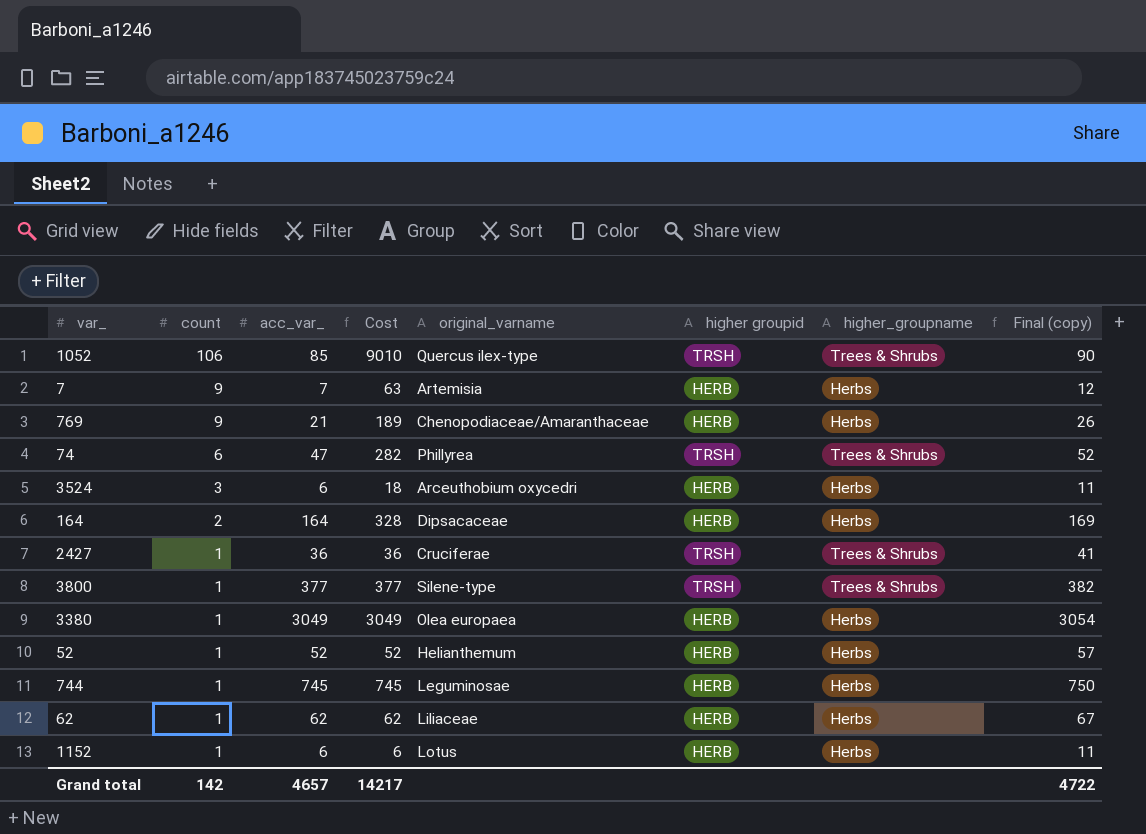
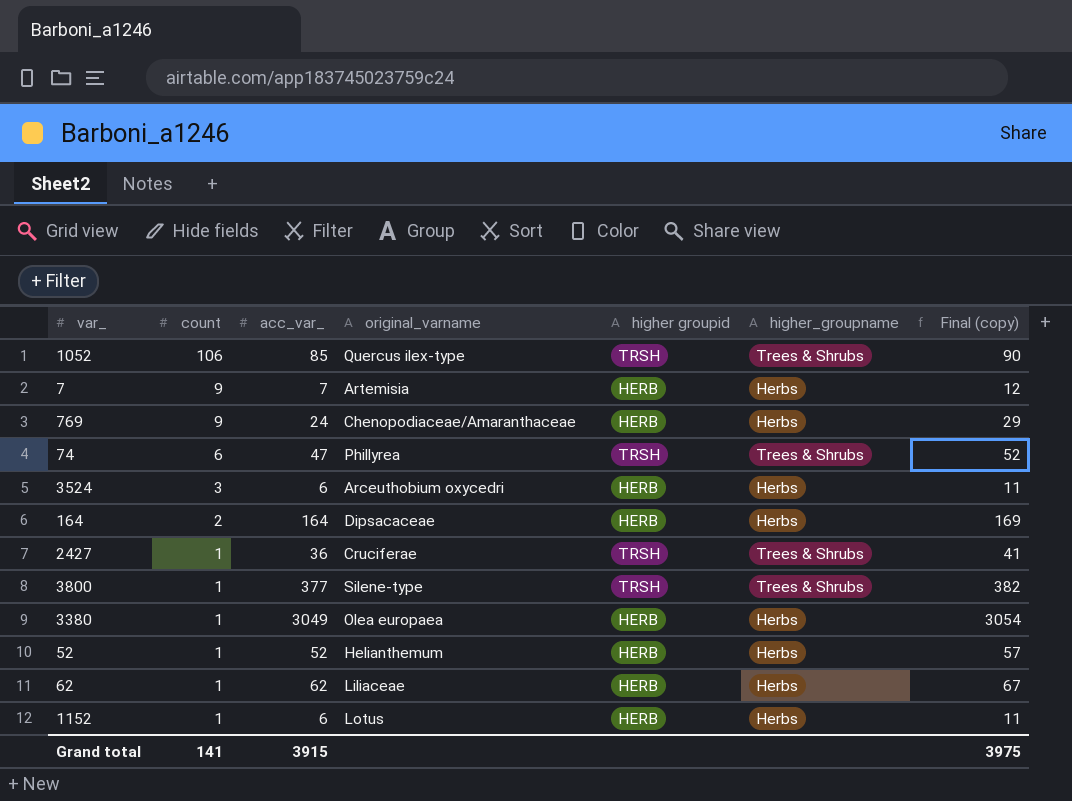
column Cost | formula: [count] * [acc_var_] -> none
row 744: 1 | 745 | 745 | Leguminosae | HERB | Herbs | 750 -> none
769 | acc_var_: 21 -> 24
769 | Final (copy): 26 -> 29
Grand total | count: 142 -> 141
Grand total | acc_var_: 4657 -> 3915
Grand total | Final (copy): 4722 -> 3975

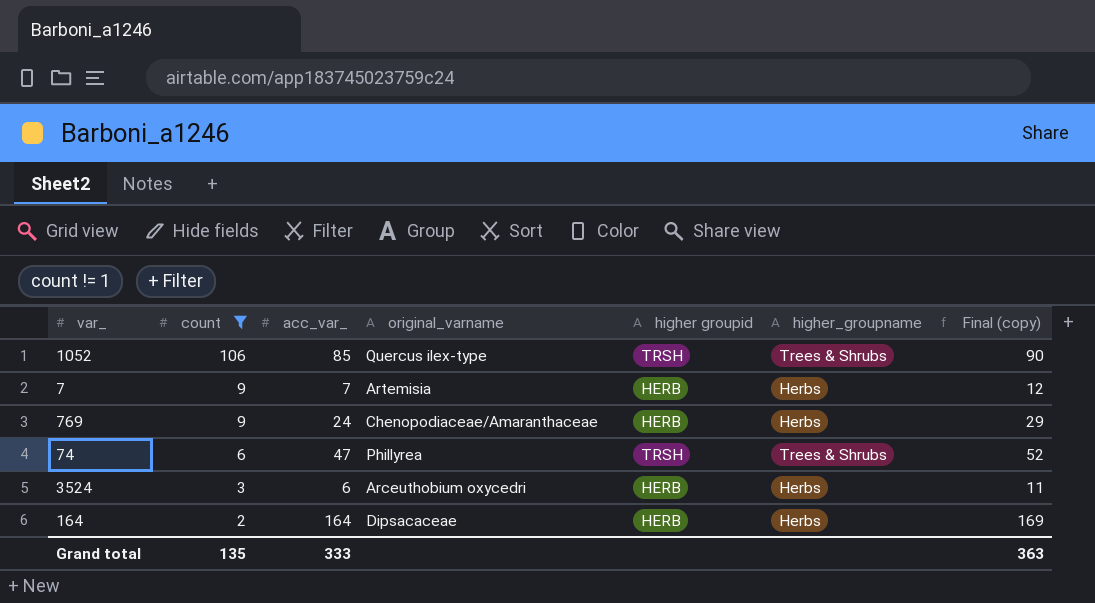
filter: none -> count != 1
Grand total | count: 141 -> 135
Grand total | acc_var_: 3915 -> 333
Grand total | Final (copy): 3975 -> 363

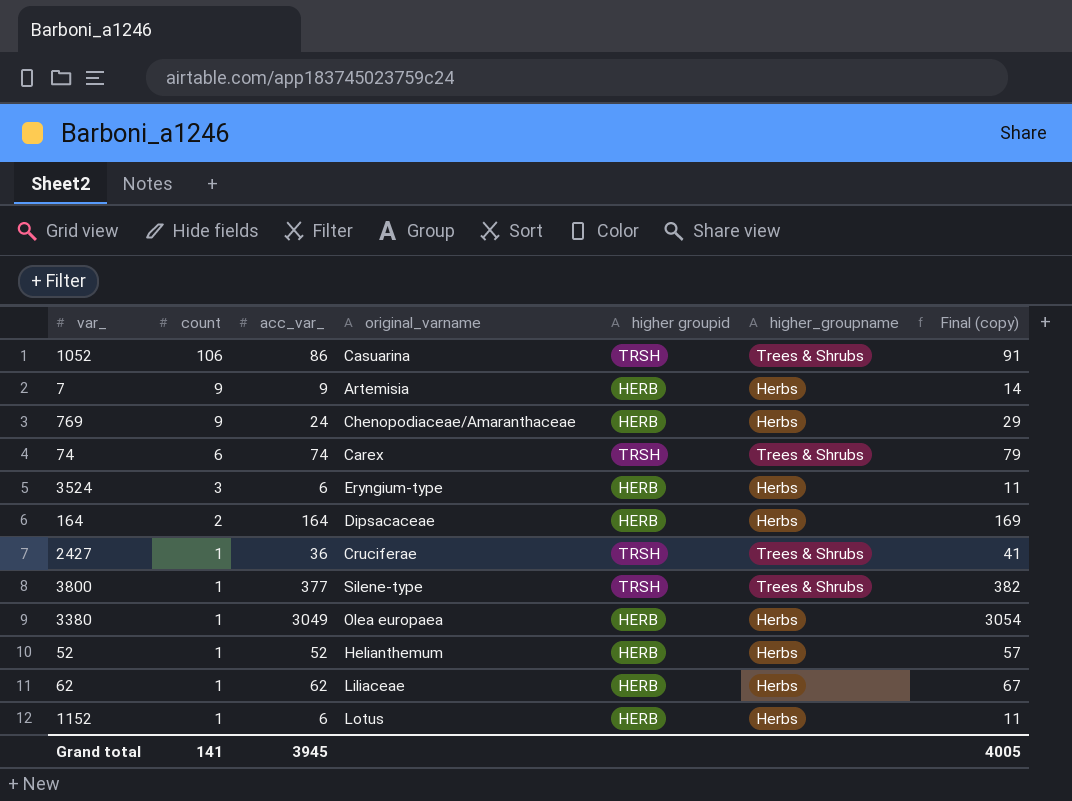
filter: count != 1 -> none
1052 | acc_var_: 85 -> 86
1052 | original_varname: Quercus ilex-type -> Casuarina
1052 | Final (copy): 90 -> 91
7 | acc_var_: 7 -> 9
7 | Final (copy): 12 -> 14
74 | acc_var_: 47 -> 74
74 | original_varname: Phillyrea -> Carex
74 | Final (copy): 52 -> 79
3524 | original_varname: Arceuthobium oxycedri -> Eryngium-type
Grand total | count: 135 -> 141
Grand total | acc_var_: 333 -> 3945
Grand total | Final (copy): 363 -> 4005

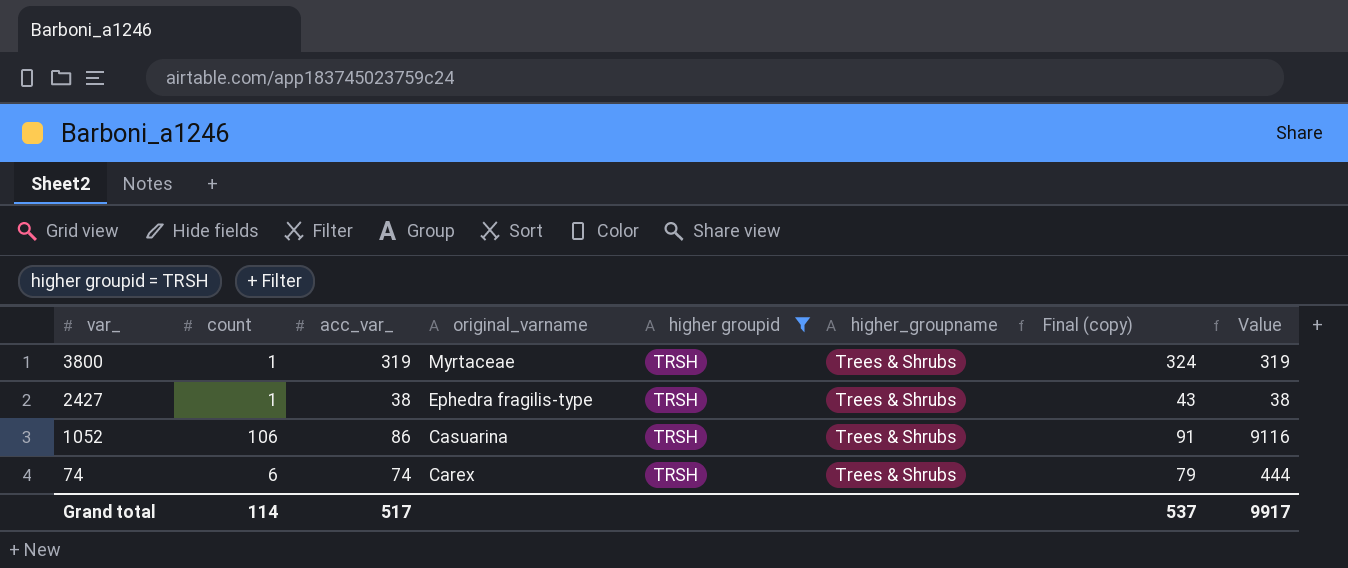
filter: none -> higher groupid = TRSH
row order: count descending -> var_ descending
column Value | formula: none -> [count] * [acc_var_]
3800 | acc_var_: 377 -> 319
3800 | original_varname: Silene-type -> Myrtaceae
3800 | Final (copy): 382 -> 324
2427 | acc_var_: 36 -> 38
2427 | original_varname: Cruciferae -> Ephedra fragilis-type
2427 | Final (copy): 41 -> 43
Grand total | count: 141 -> 114
Grand total | acc_var_: 3945 -> 517
Grand total | Final (copy): 4005 -> 537

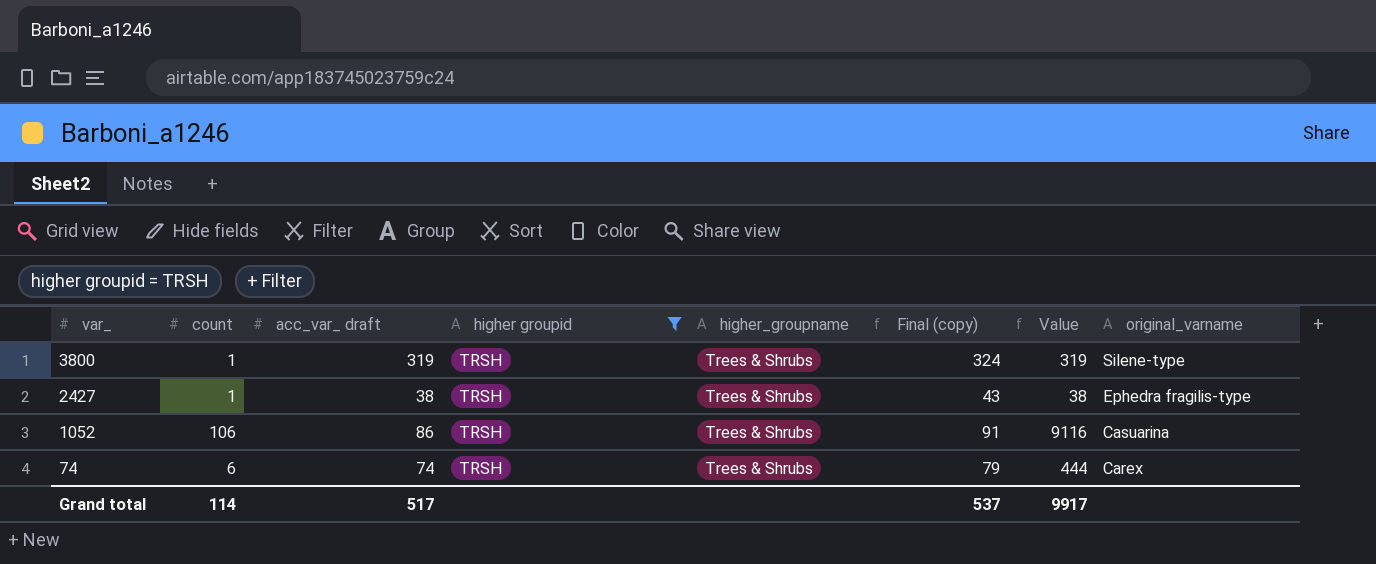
column name: acc_var_ -> acc_var_ draft
column original_varname | position: 4 -> 8
3800 | original_varname: Myrtaceae -> Silene-type

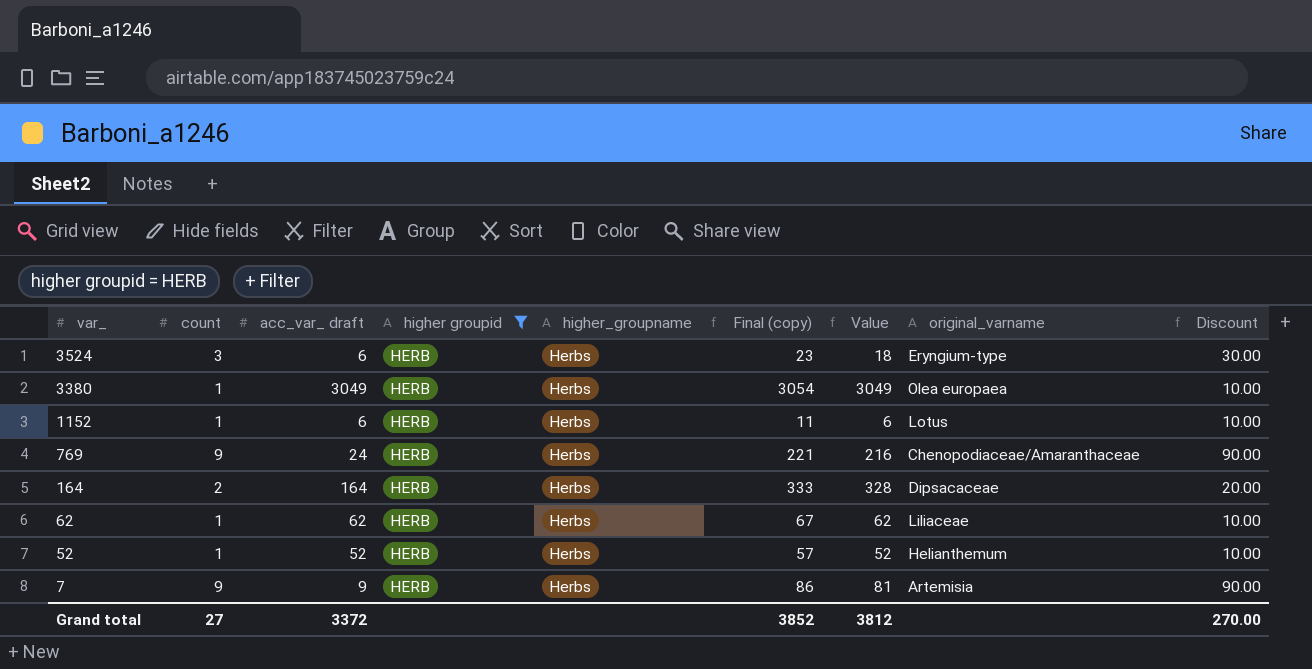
filter: higher groupid = TRSH -> higher groupid = HERB
column Final (copy) | formula: [acc_var_ draft] + 5 -> [Value] + 5
column Discount | formula: none -> [count] * 10
Grand total | count: 114 -> 27
Grand total | acc_var_ draft: 517 -> 3372
Grand total | Final (copy): 537 -> 3852
Grand total | Value: 9917 -> 3812

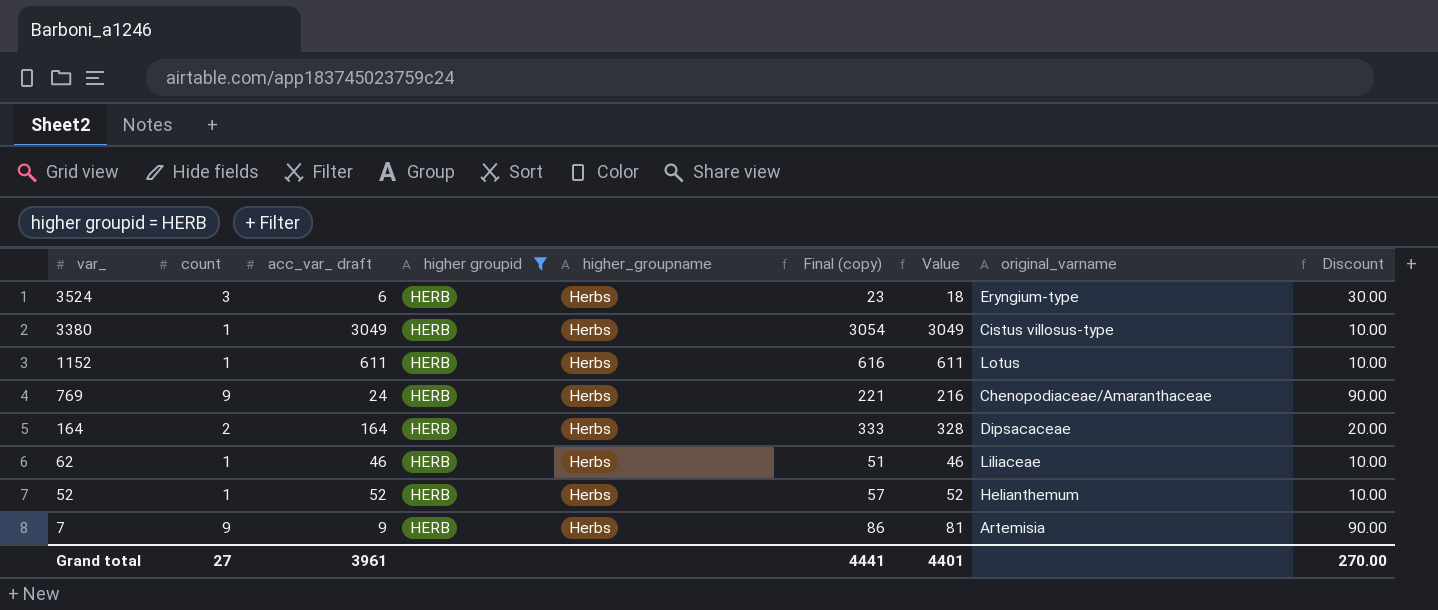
3380 | original_varname: Olea europaea -> Cistus villosus-type
1152 | acc_var_ draft: 6 -> 611
1152 | Final (copy): 11 -> 616
1152 | Value: 6 -> 611
62 | acc_var_ draft: 62 -> 46
62 | Final (copy): 67 -> 51
62 | Value: 62 -> 46
Grand total | acc_var_ draft: 3372 -> 3961
Grand total | Final (copy): 3852 -> 4441
Grand total | Value: 3812 -> 4401

